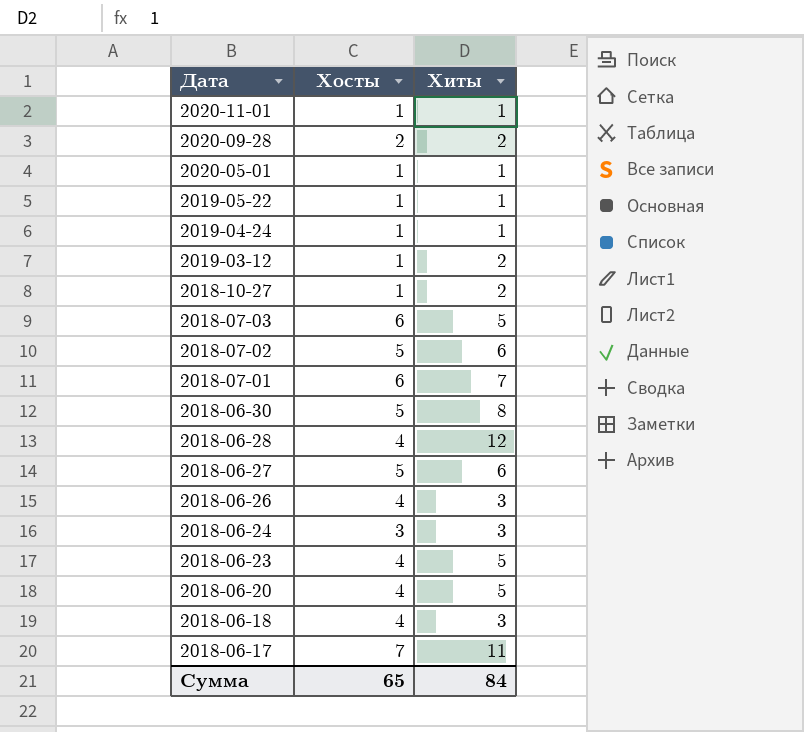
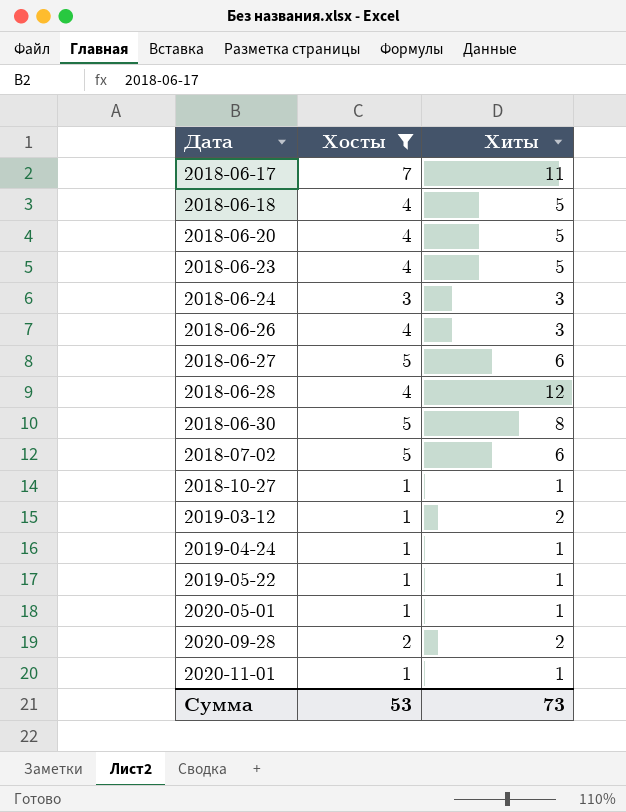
filter: none -> Хосты != 6
row order: Дата descending -> Дата ascending
2018-06-18 | Хиты: 3 -> 5
2018-10-27 | Хиты: 2 -> 1
Сумма | Хосты: 65 -> 53
Сумма | Хиты: 84 -> 73

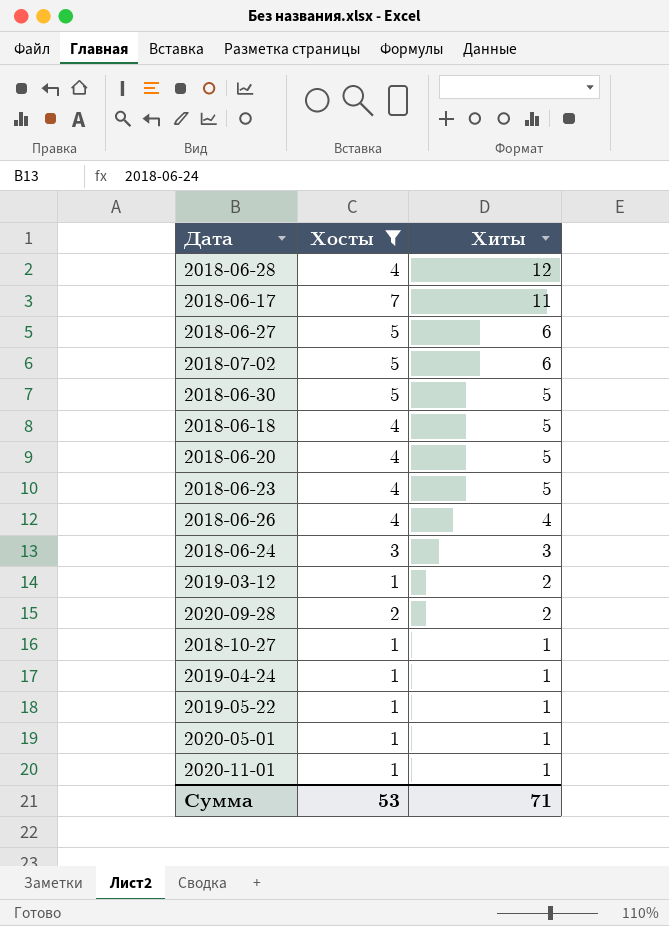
row order: Дата ascending -> Хиты descending
2018-06-30 | Хиты: 8 -> 5
2018-06-26 | Хиты: 3 -> 4
Сумма | Хиты: 73 -> 71

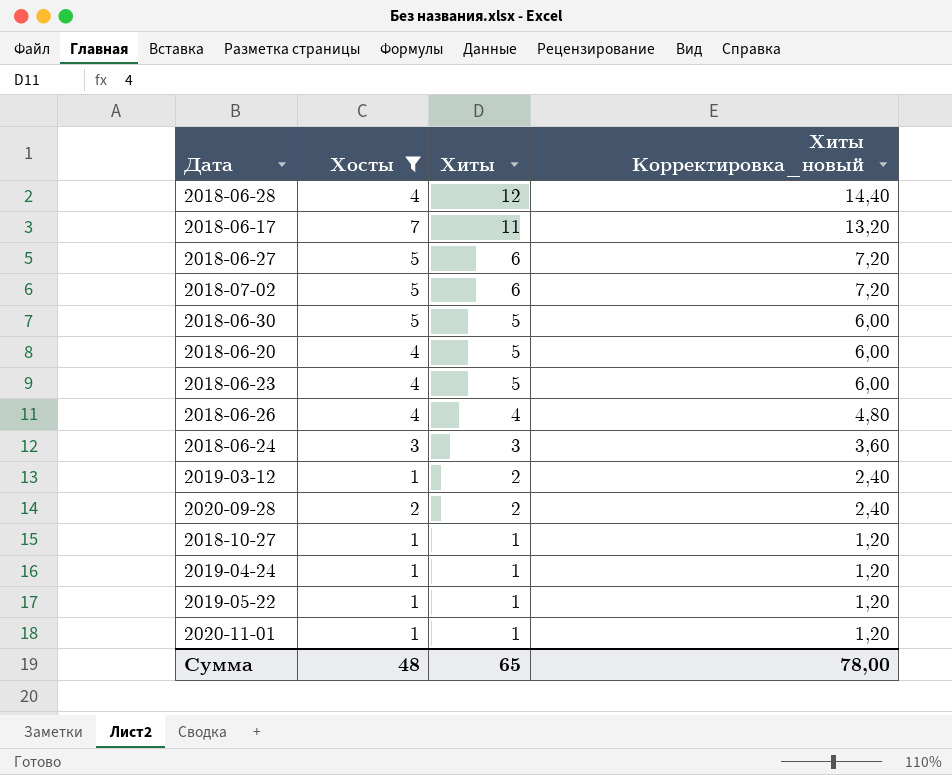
column Хиты Корректировка_новый | formula: none -> [Хиты] * 1,2
row 2018-06-18: 4 | 5 -> none
row 2020-05-01: 1 | 1 -> none
Сумма | Хосты: 53 -> 48
Сумма | Хиты: 71 -> 65

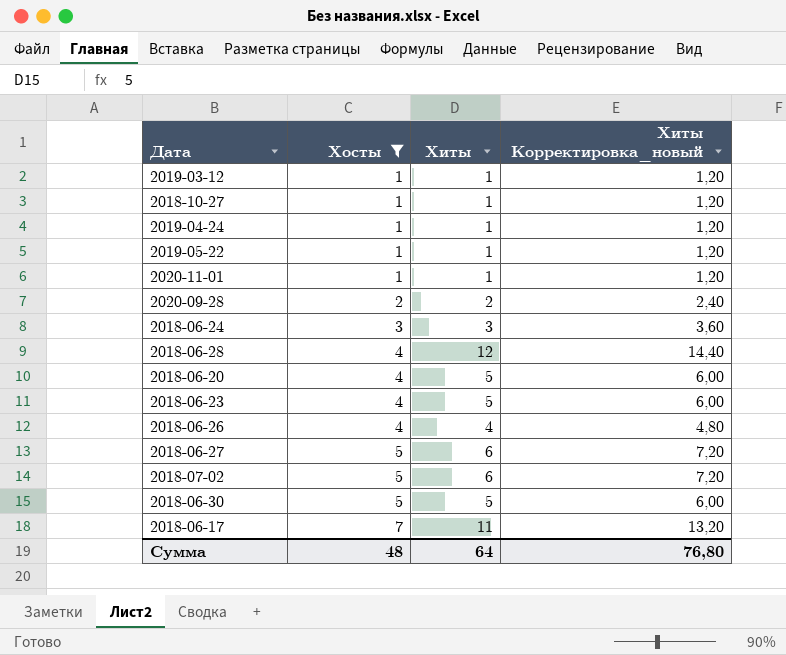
row order: Хиты descending -> Хосты ascending
2019-03-12 | Хиты: 2 -> 1
2019-03-12 | Хиты Корректировка_новый: 2,40 -> 1,20
Сумма | Хиты: 65 -> 64
Сумма | Хиты Корректировка_новый: 78,00 -> 76,80

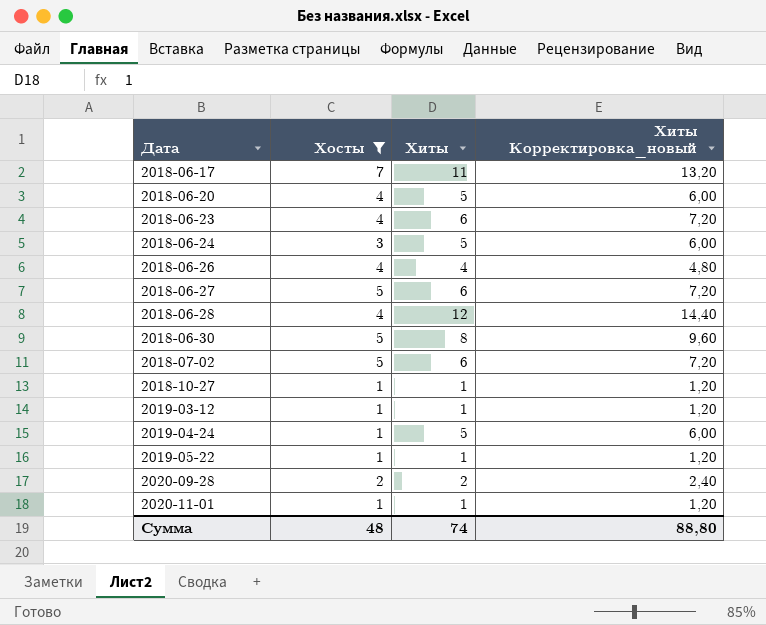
row order: Хосты ascending -> Дата ascending
2018-06-23 | Хиты: 5 -> 6
2018-06-23 | Хиты Корректировка_новый: 6,00 -> 7,20
2018-06-24 | Хиты: 3 -> 5
2018-06-24 | Хиты Корректировка_новый: 3,60 -> 6,00
2018-06-30 | Хиты: 5 -> 8
2018-06-30 | Хиты Корректировка_новый: 6,00 -> 9,60
2019-04-24 | Хиты: 1 -> 5
2019-04-24 | Хиты Корректировка_новый: 1,20 -> 6,00
Сумма | Хиты: 64 -> 74
Сумма | Хиты Корректировка_новый: 76,80 -> 88,80

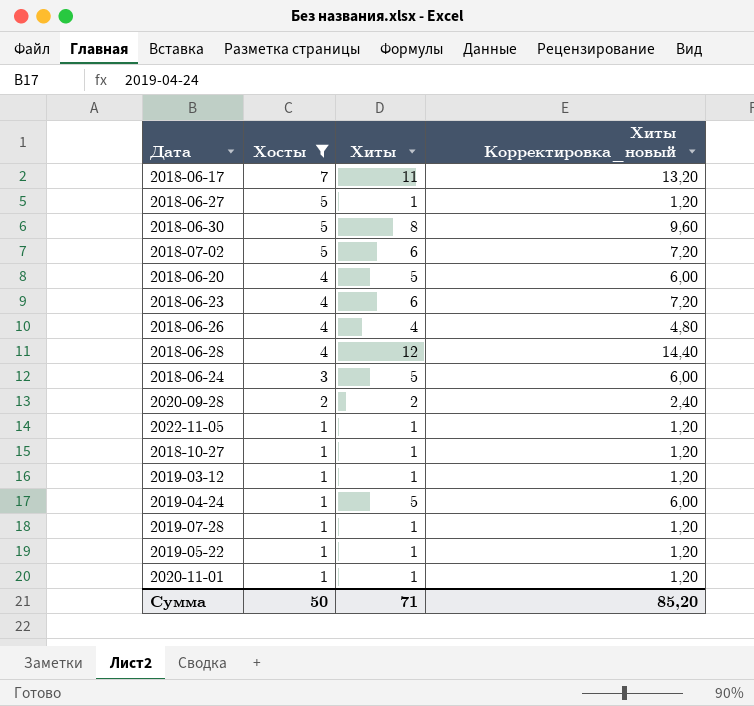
row order: Дата ascending -> Хосты descending
2018-06-27 | Хиты: 6 -> 1
2018-06-27 | Хиты Корректировка_новый: 7,20 -> 1,20
row 2022-11-05: none -> 1 | 1 | 1,20
row 2019-07-28: none -> 1 | 1 | 1,20
Сумма | Хосты: 48 -> 50
Сумма | Хиты: 74 -> 71
Сумма | Хиты Корректировка_новый: 88,80 -> 85,20

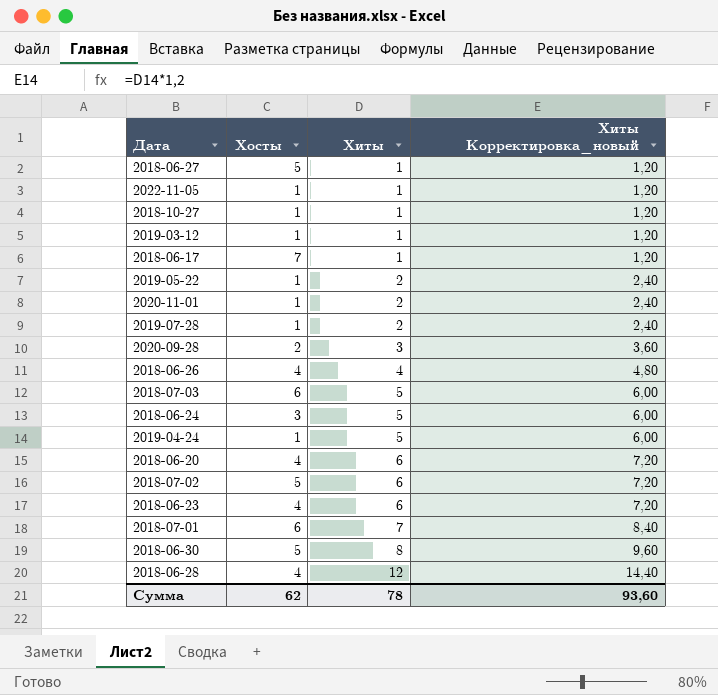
filter: Хосты != 6 -> none
row order: Хосты descending -> Хиты ascending
2018-06-17 | Хиты: 11 -> 1
2018-06-17 | Хиты Корректировка_новый: 13,20 -> 1,20
2019-05-22 | Хиты: 1 -> 2
2019-05-22 | Хиты Корректировка_новый: 1,20 -> 2,40
2020-11-01 | Хиты: 1 -> 2
2020-11-01 | Хиты Корректировка_новый: 1,20 -> 2,40
2019-07-28 | Хиты: 1 -> 2
2019-07-28 | Хиты Корректировка_новый: 1,20 -> 2,40
2020-09-28 | Хиты: 2 -> 3
2020-09-28 | Хиты Корректировка_новый: 2,40 -> 3,60
2018-06-20 | Хиты: 5 -> 6
2018-06-20 | Хиты Корректировка_новый: 6,00 -> 7,20
Сумма | Хосты: 50 -> 62
Сумма | Хиты: 71 -> 78
Сумма | Хиты Корректировка_новый: 85,20 -> 93,60

